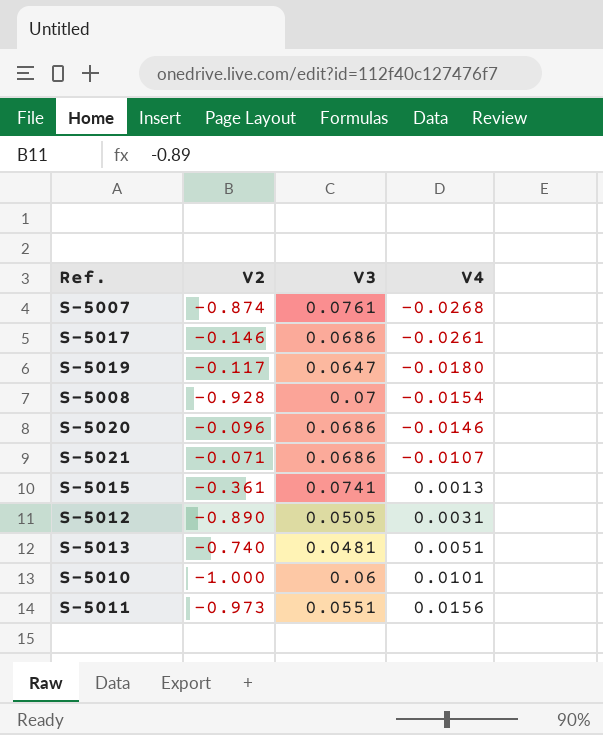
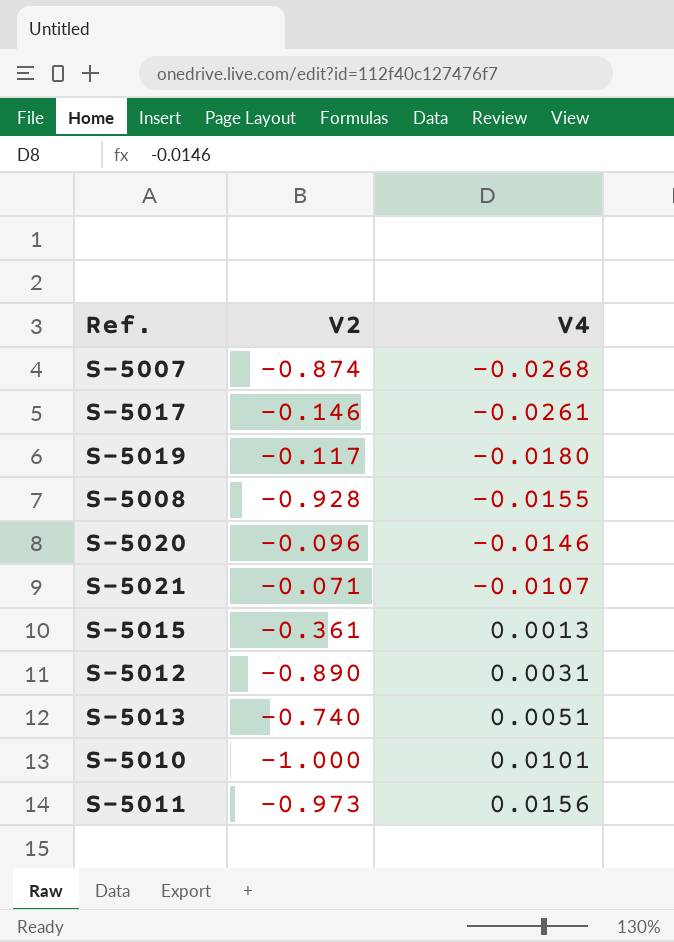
column V3 | position: 3 -> none
S-5008 | V4: -0.0154 -> -0.0155

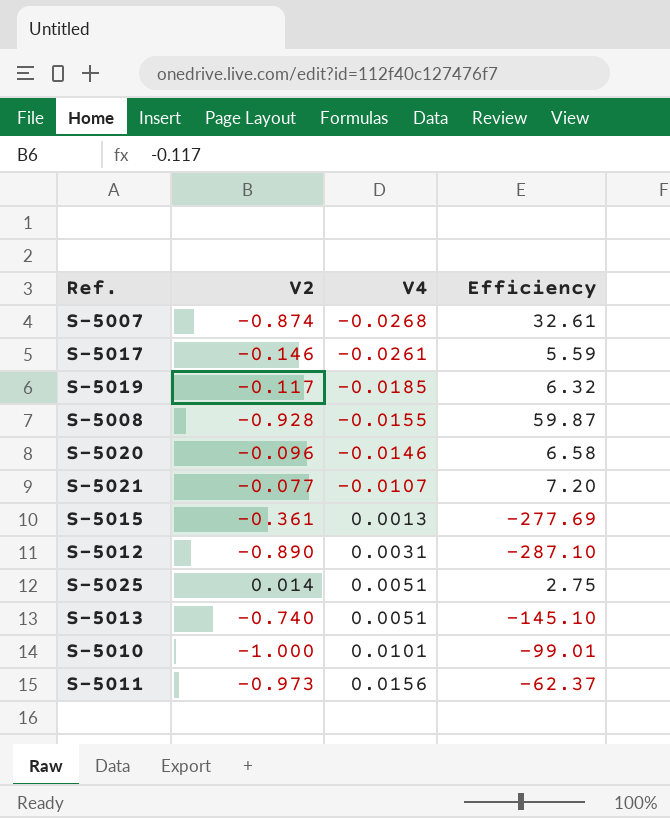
column Efficiency | formula: none -> [V2] / [V4]
S-5019 | V4: -0.0180 -> -0.0185
S-5021 | V2: -0.071 -> -0.077
row S-5025: none -> 0.014 | 0.0051 | 2.75

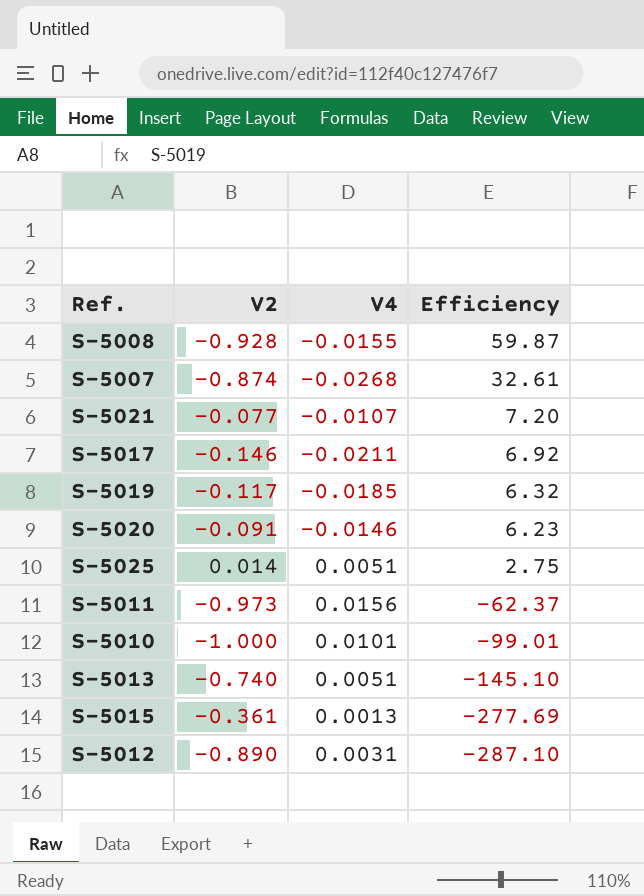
row order: V4 ascending -> Efficiency descending
S-5017 | V4: -0.0261 -> -0.0211
S-5017 | Efficiency: 5.59 -> 6.92
S-5020 | V2: -0.096 -> -0.091
S-5020 | Efficiency: 6.58 -> 6.23

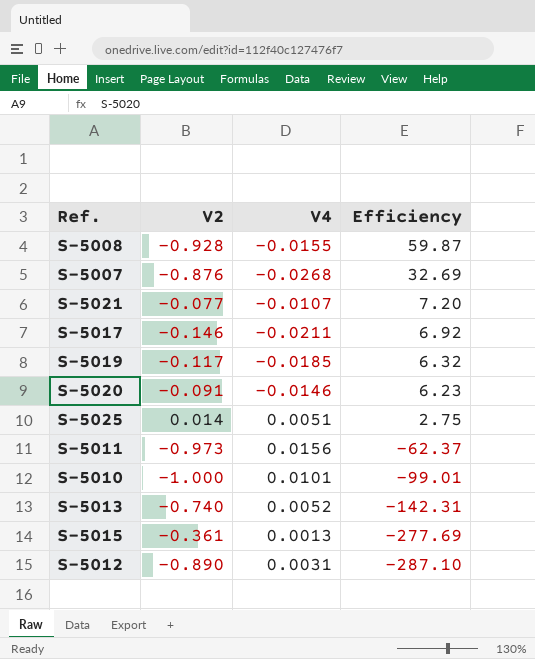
S-5007 | V2: -0.874 -> -0.876
S-5007 | Efficiency: 32.61 -> 32.69
S-5013 | V4: 0.0051 -> 0.0052
S-5013 | Efficiency: -145.10 -> -142.31

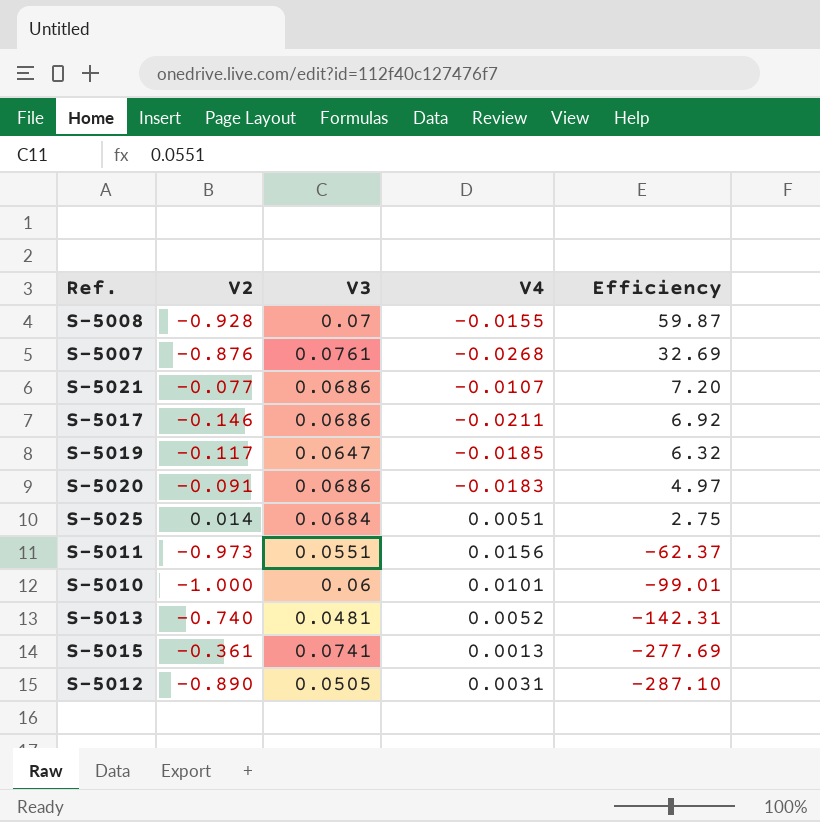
column V3 | position: none -> 3
S-5020 | V4: -0.0146 -> -0.0183
S-5020 | Efficiency: 6.23 -> 4.97

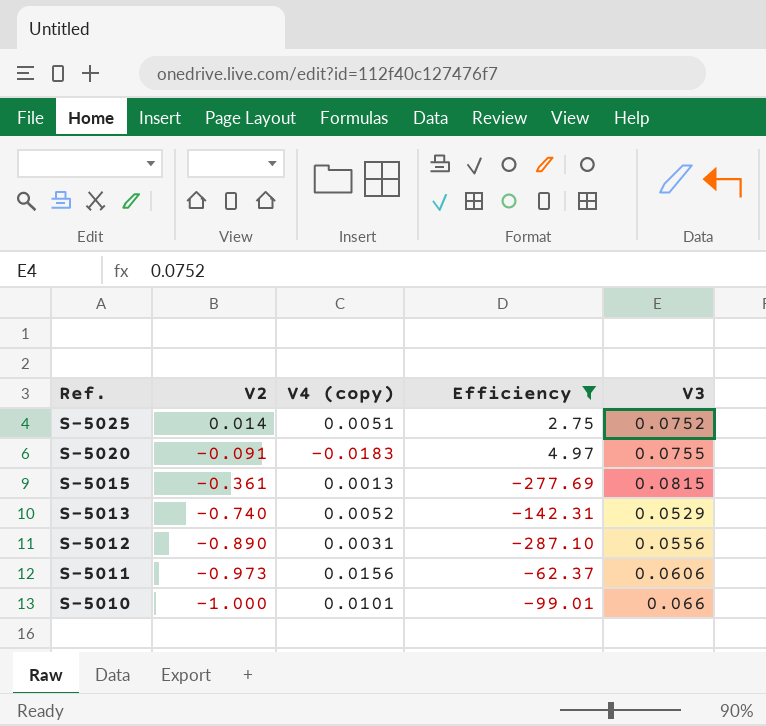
filter: none -> Efficiency <= 4.97
row order: Efficiency descending -> Ref. descending
column name: V4 -> V4 (copy)
column V3 | position: 3 -> 5
S-5025 | V3: 0.0684 -> 0.0752
S-5020 | V3: 0.0686 -> 0.0755
S-5015 | V3: 0.0741 -> 0.0815
S-5013 | V3: 0.0481 -> 0.0529
S-5012 | V3: 0.0505 -> 0.0556
S-5011 | V3: 0.0551 -> 0.0606
S-5010 | V3: 0.06 -> 0.066

